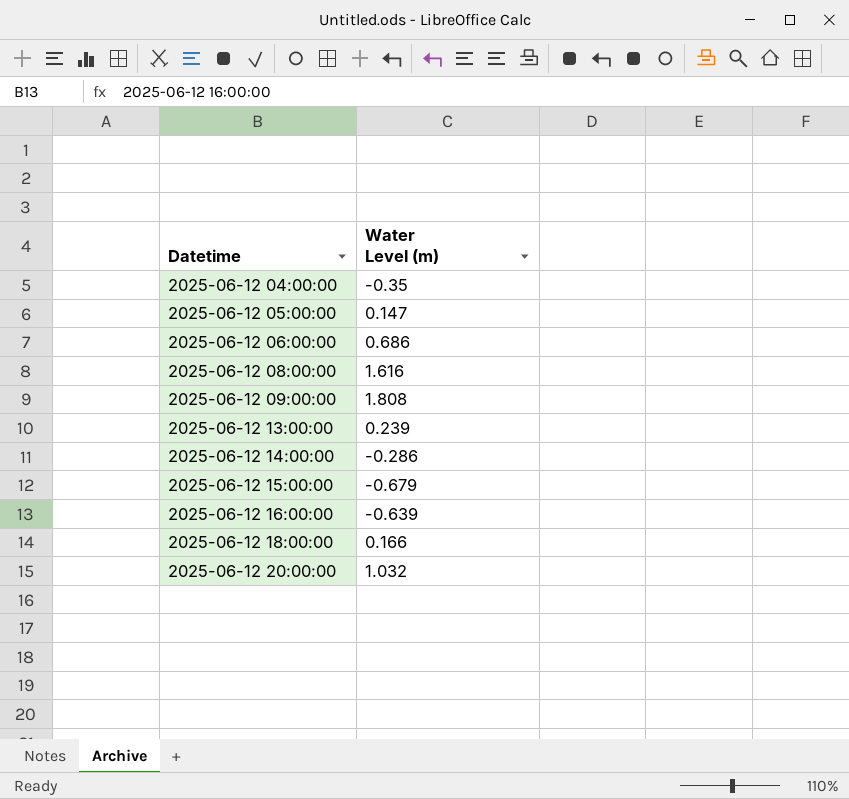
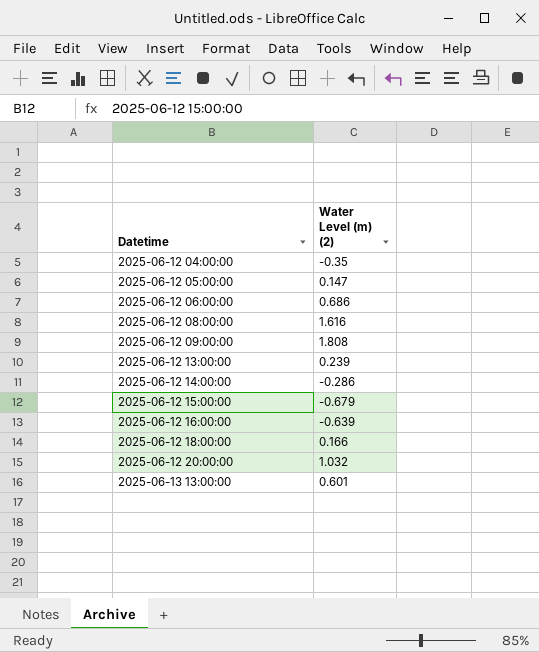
column name: Water Level (m) -> Water Level (m) (2)
row 2025-06-13 13:00:00: none -> 0.601

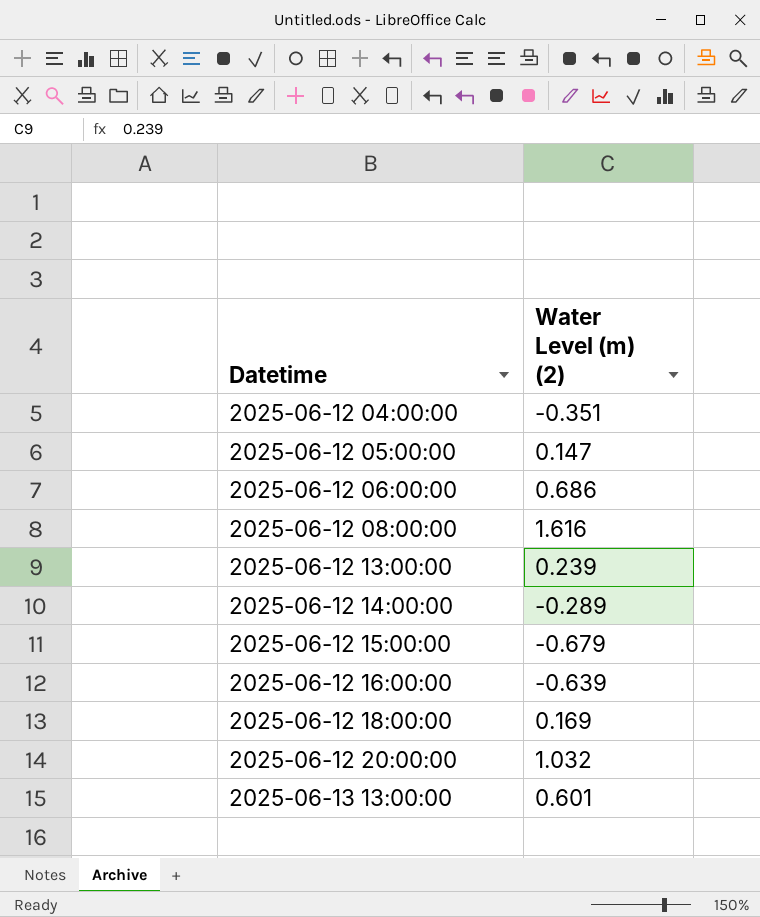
row 2025-06-12 09:00:00: 1.808 -> none
2025-06-12 04:00:00 | Water Level (m) (2): -0.35 -> -0.351
2025-06-12 14:00:00 | Water Level (m) (2): -0.286 -> -0.289
2025-06-12 18:00:00 | Water Level (m) (2): 0.166 -> 0.169

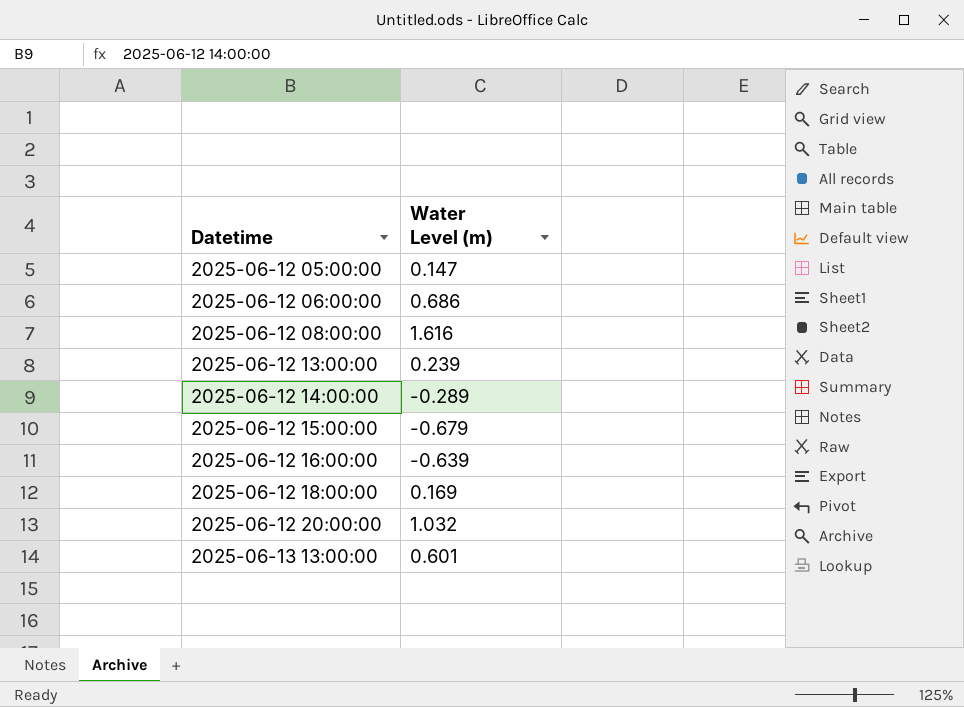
column name: Water Level (m) (2) -> Water Level (m)
row 2025-06-12 04:00:00: -0.351 -> none

